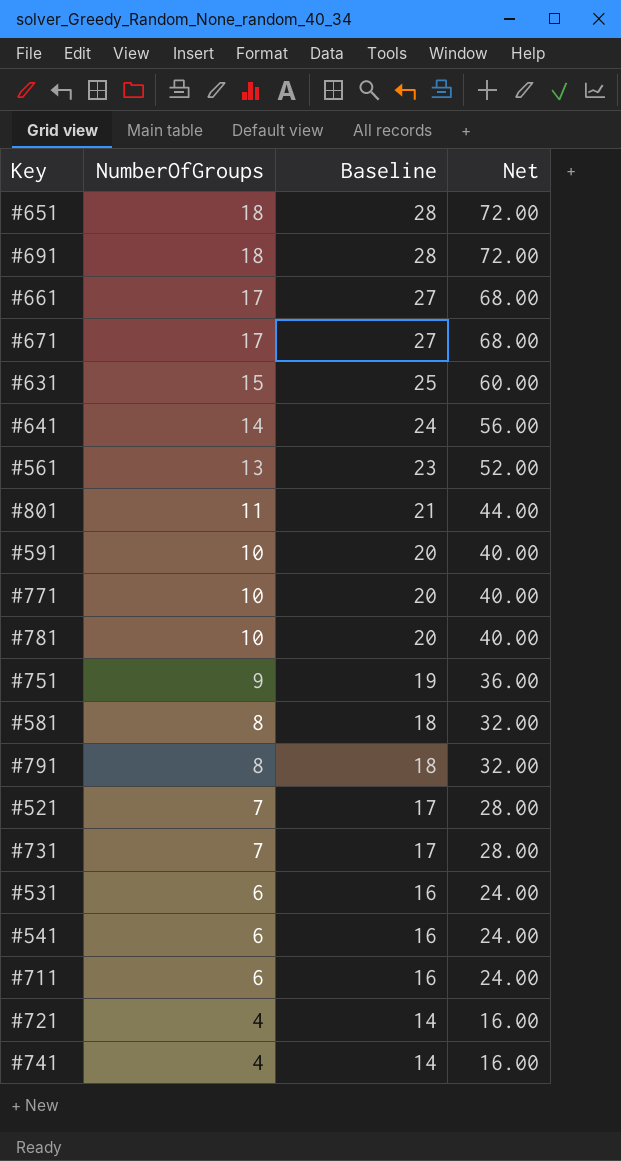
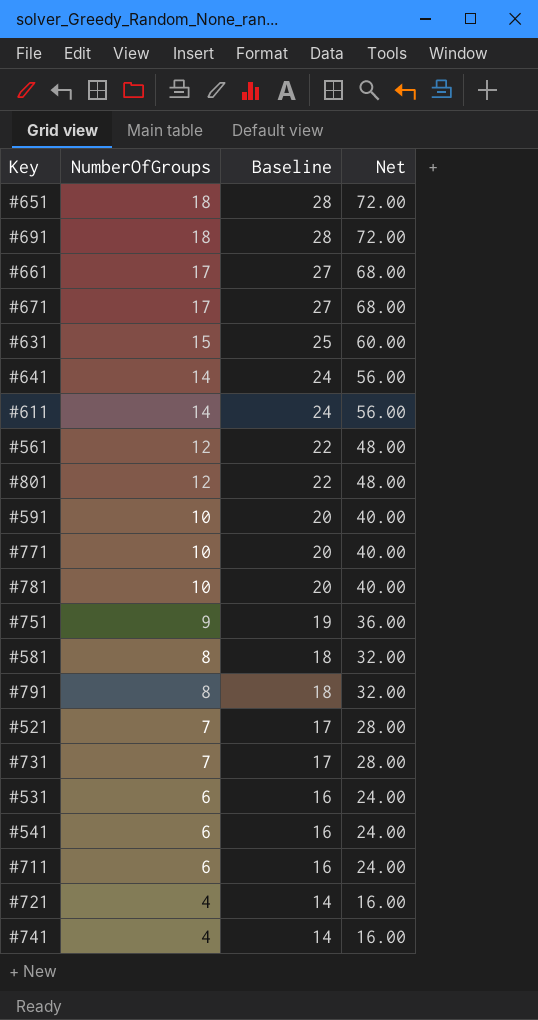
row #611: none -> 14 | 24 | 56.00
#561 | NumberOfGroups: 13 -> 12
#561 | Baseline: 23 -> 22
#561 | Net: 52.00 -> 48.00
#801 | NumberOfGroups: 11 -> 12
#801 | Baseline: 21 -> 22
#801 | Net: 44.00 -> 48.00

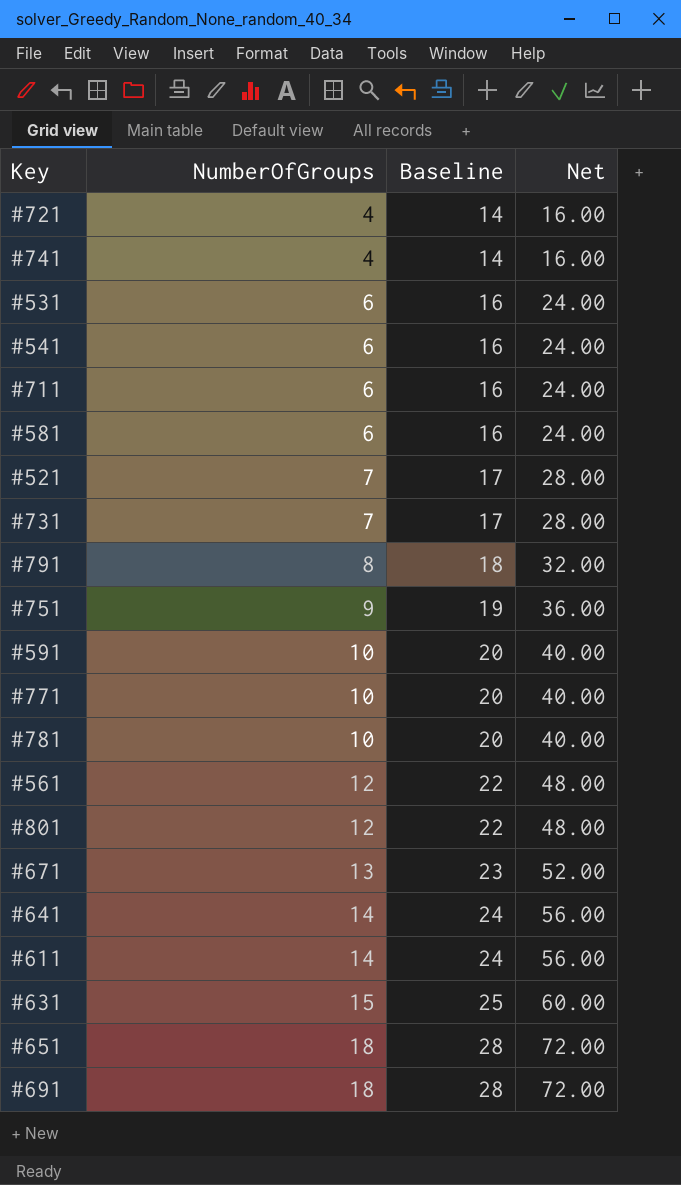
row order: NumberOfGroups descending -> NumberOfGroups ascending
row #661: 17 | 27 | 68.00 -> none
#581 | NumberOfGroups: 8 -> 6
#581 | Baseline: 18 -> 16
#581 | Net: 32.00 -> 24.00
#671 | NumberOfGroups: 17 -> 13
#671 | Baseline: 27 -> 23
#671 | Net: 68.00 -> 52.00

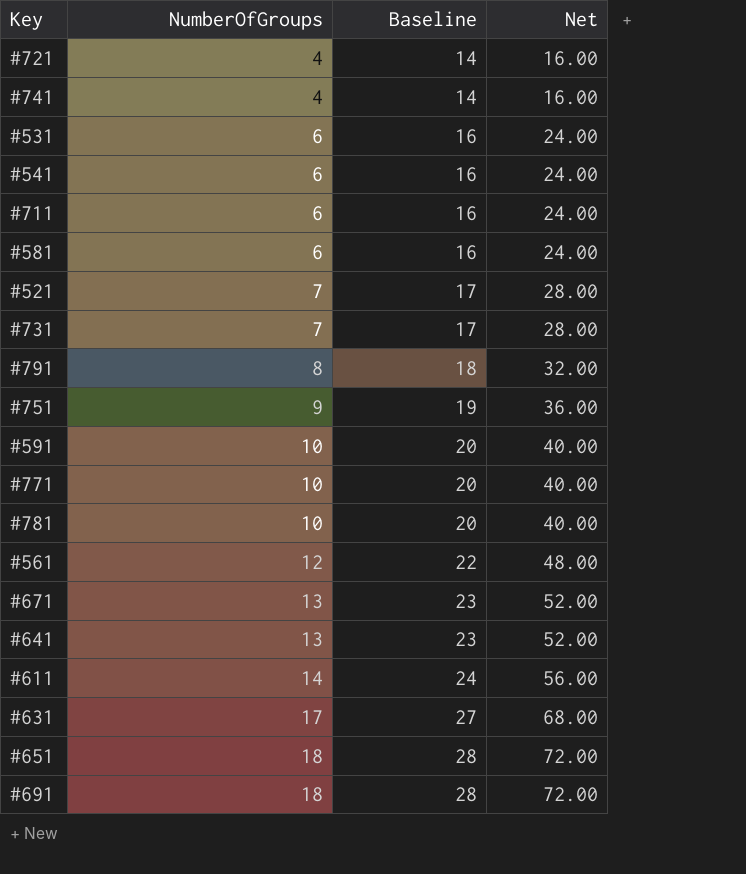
row #801: 12 | 22 | 48.00 -> none
#641 | NumberOfGroups: 14 -> 13
#641 | Baseline: 24 -> 23
#641 | Net: 56.00 -> 52.00
#631 | NumberOfGroups: 15 -> 17
#631 | Baseline: 25 -> 27
#631 | Net: 60.00 -> 68.00

